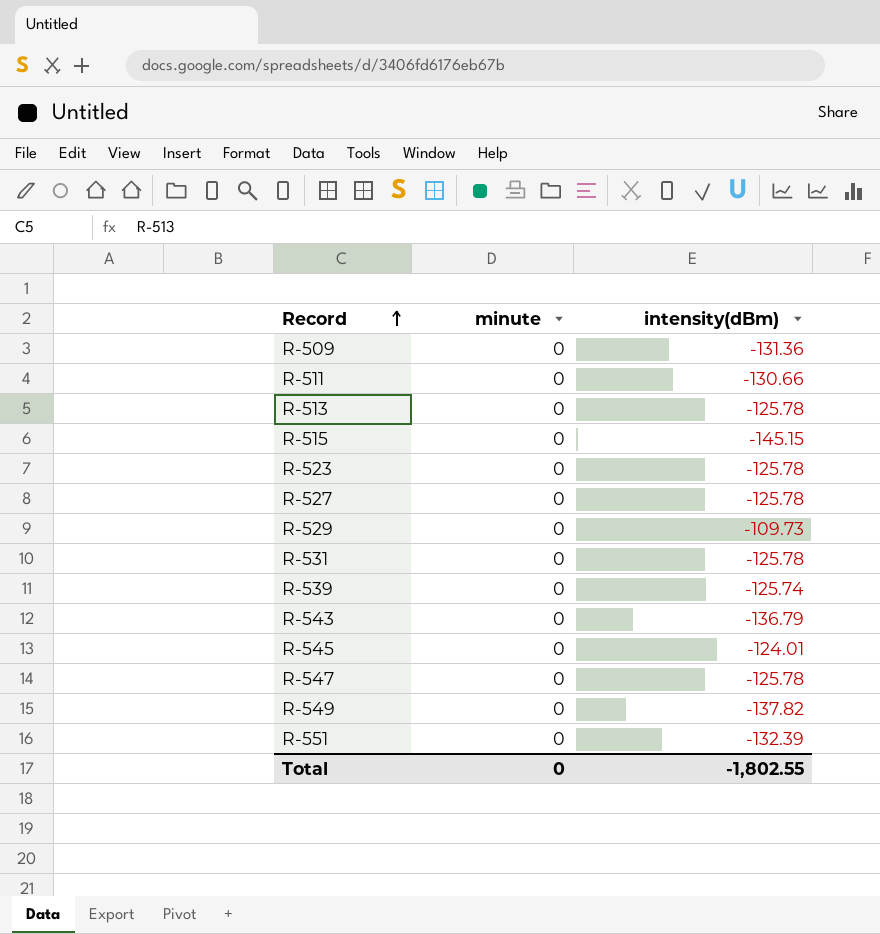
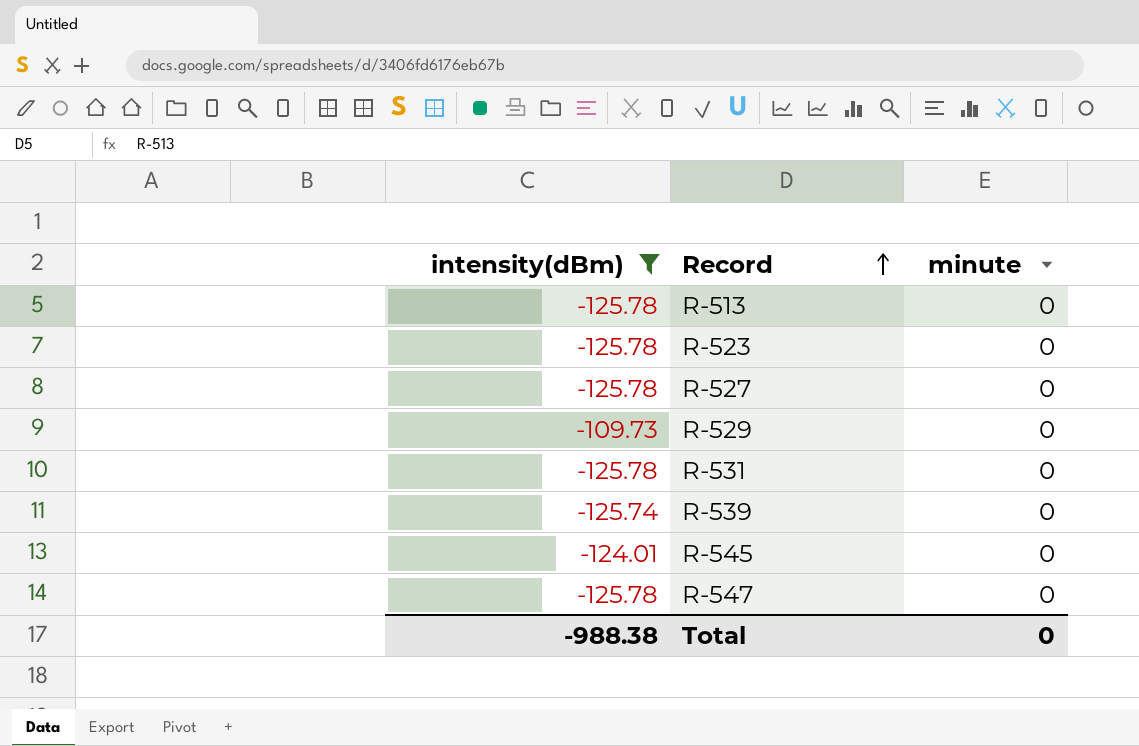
filter: none -> intensity(dBm) >= -125.78
column intensity(dBm) | position: 3 -> 1
Total | intensity(dBm): -1,802.55 -> -988.38

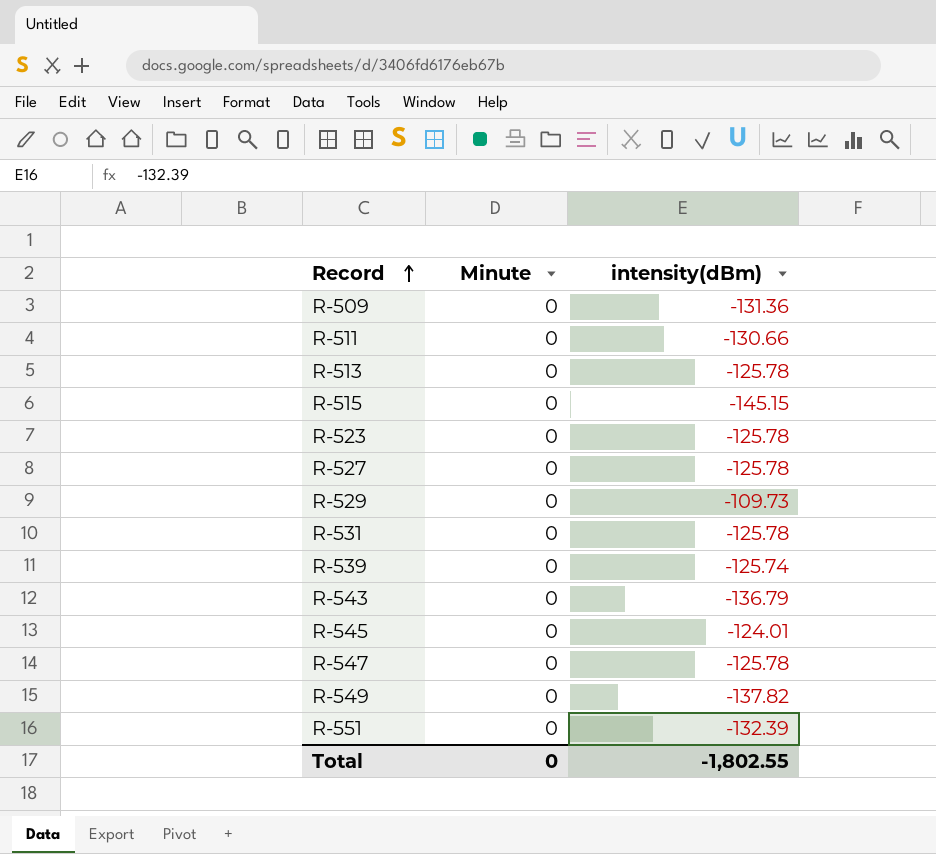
filter: intensity(dBm) >= -125.78 -> none
column name: minute -> Minute
column intensity(dBm) | position: 1 -> 3
Total | intensity(dBm): -988.38 -> -1,802.55

